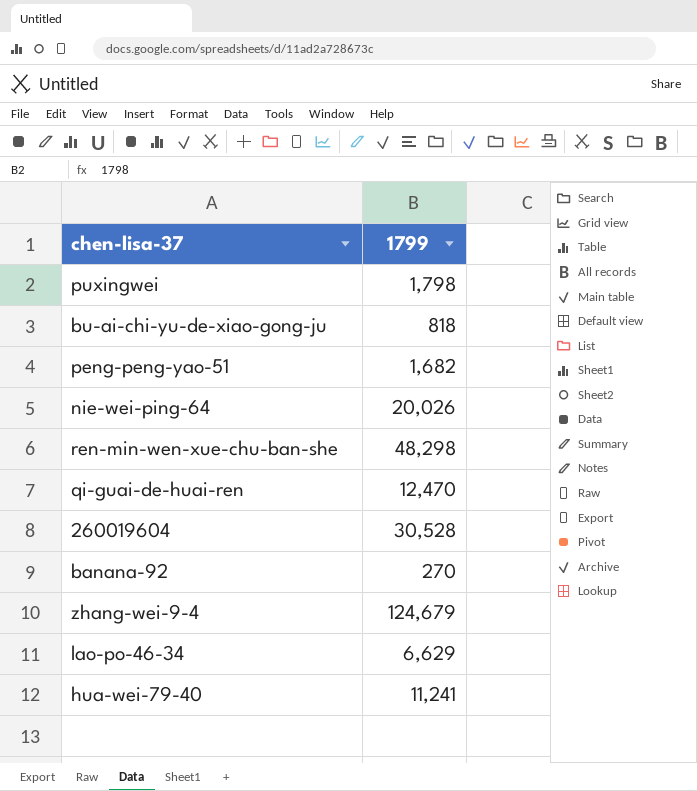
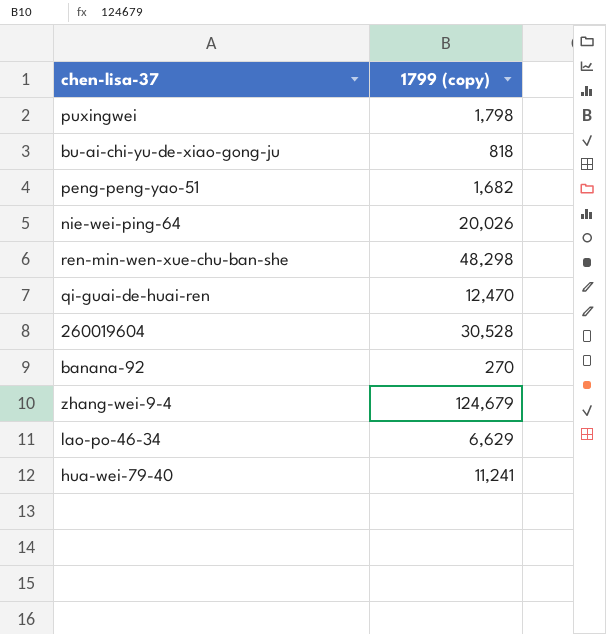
column name: 1799 -> 1799 (copy)

